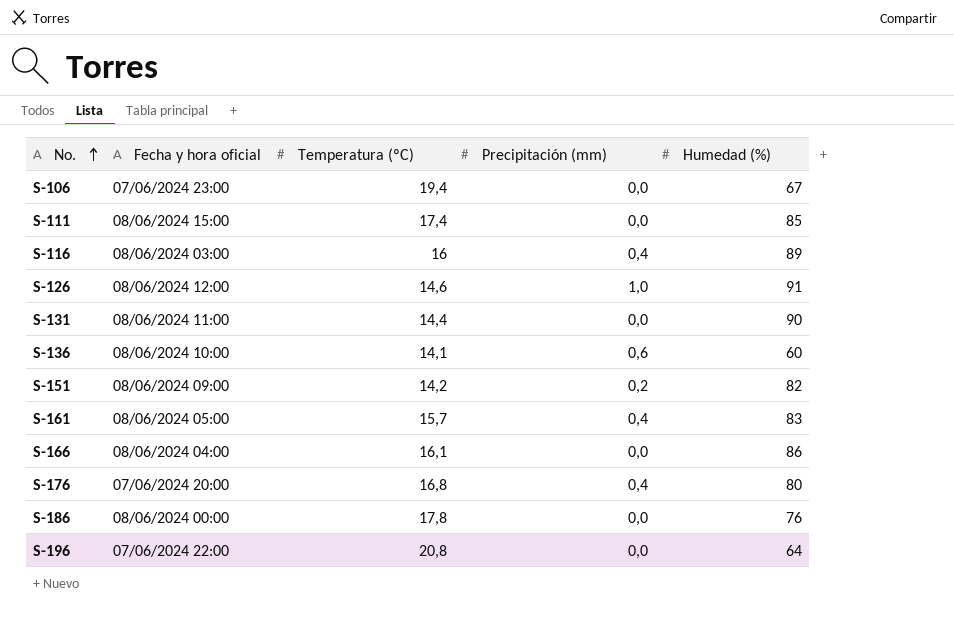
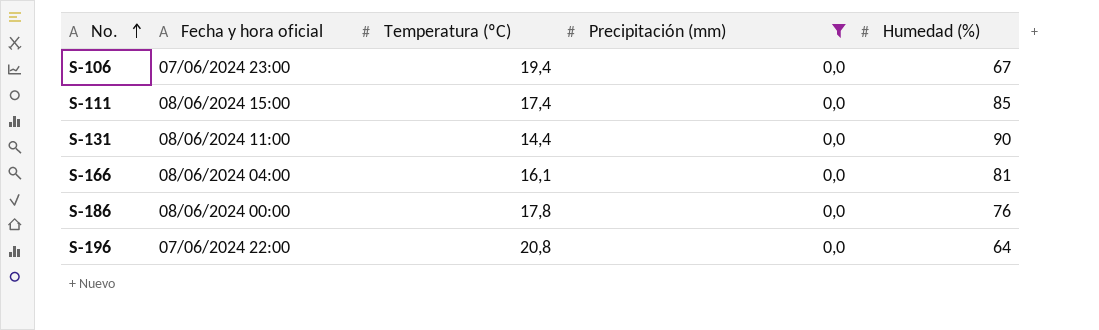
filter: none -> Precipitación (mm) = 0,0
S-166 | Humedad (%): 86 -> 81

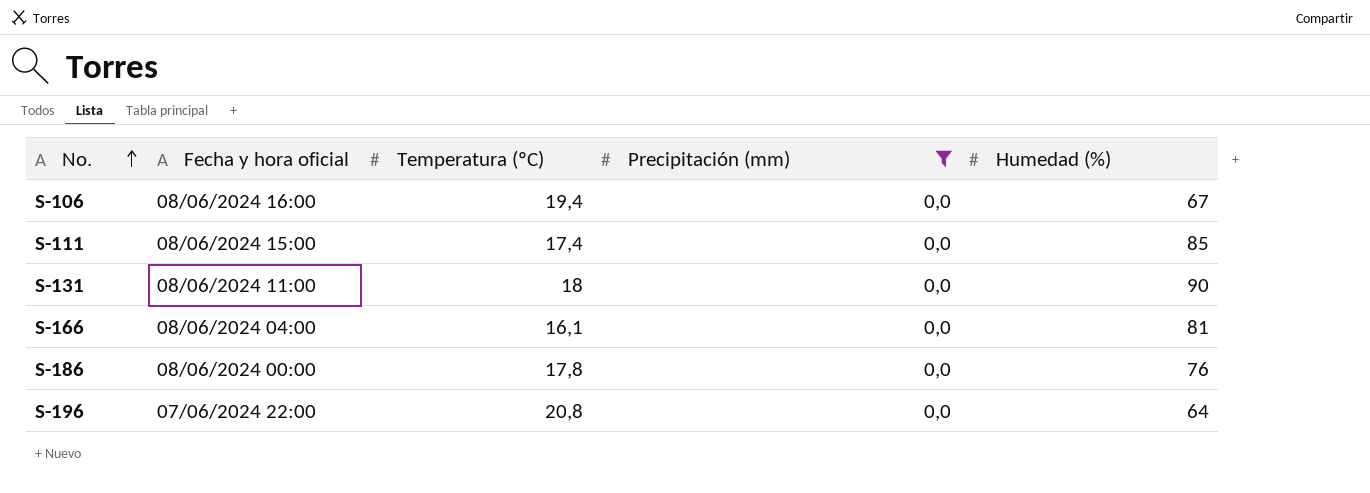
S-106 | Fecha y hora oficial: 07/06/2024 23:00 -> 08/06/2024 16:00
S-131 | Temperatura (ºC): 14,4 -> 18

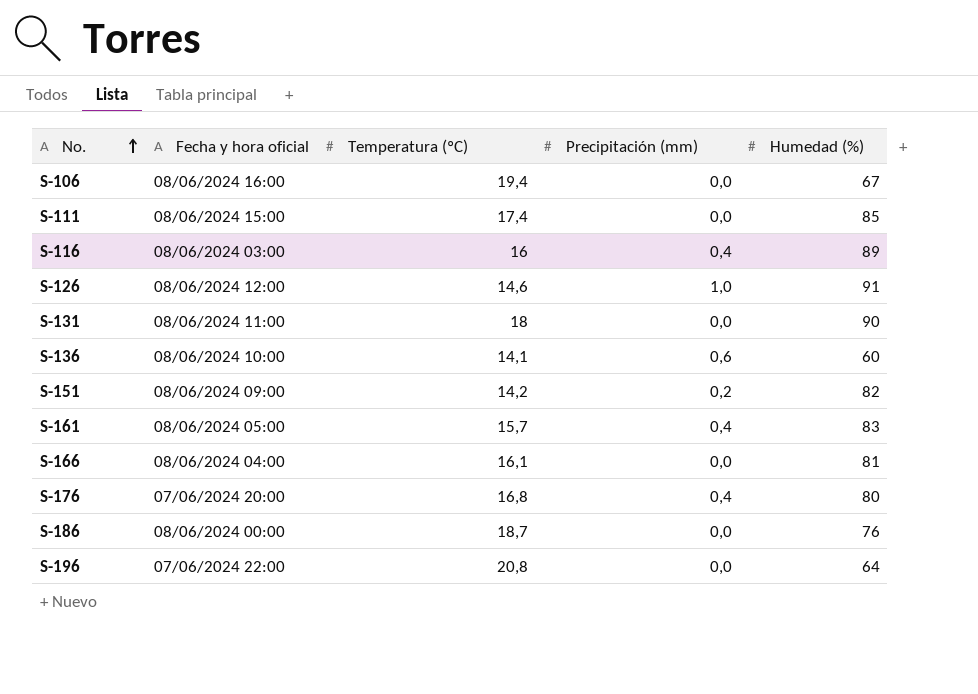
filter: Precipitación (mm) = 0,0 -> none
S-186 | Temperatura (ºC): 17,8 -> 18,7

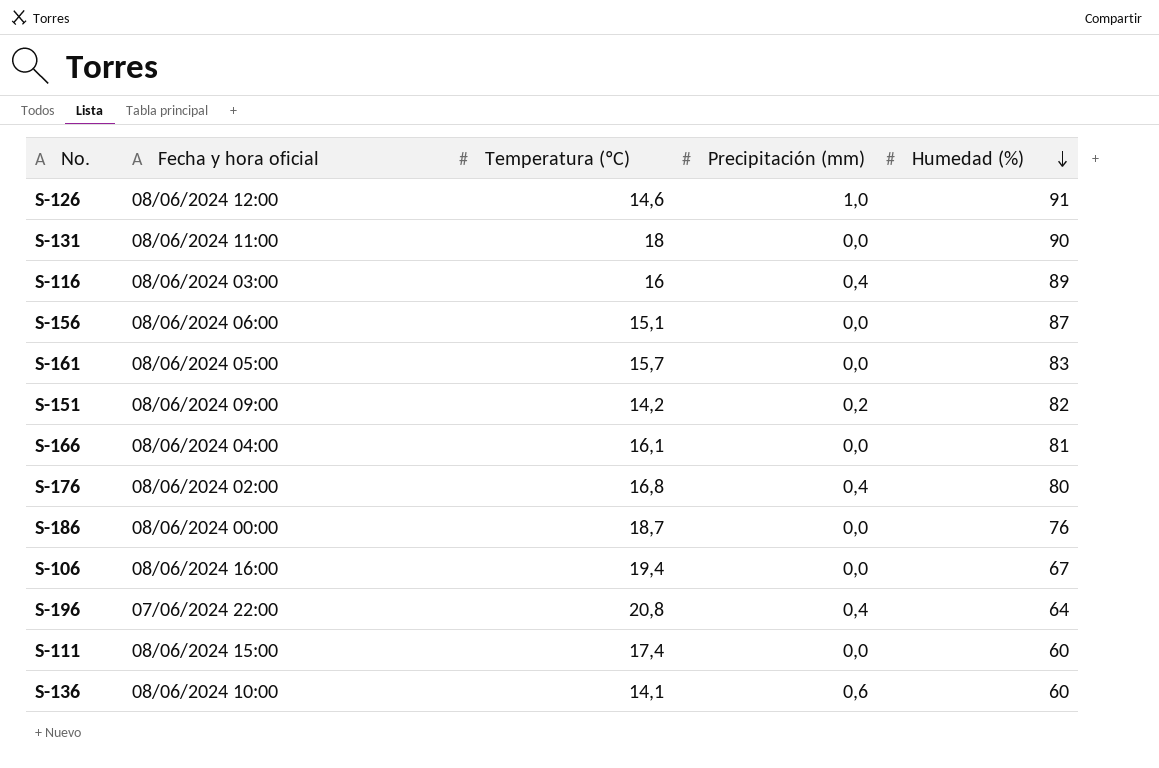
row order: No. ascending -> Humedad (%) descending
row S-156: none -> 08/06/2024 06:00 | 15,1 | 0,0 | 87
S-161 | Precipitación (mm): 0,4 -> 0,0
S-176 | Fecha y hora oficial: 07/06/2024 20:00 -> 08/06/2024 02:00
S-196 | Precipitación (mm): 0,0 -> 0,4
S-111 | Humedad (%): 85 -> 60

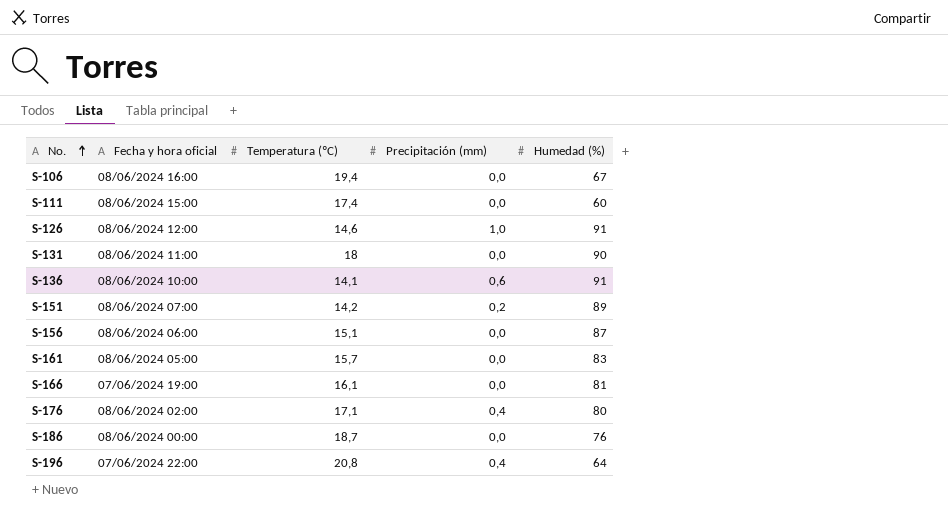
row order: Humedad (%) descending -> No. ascending
row S-116: 08/06/2024 03:00 | 16 | 0,4 | 89 -> none
S-136 | Humedad (%): 60 -> 91
S-151 | Fecha y hora oficial: 08/06/2024 09:00 -> 08/06/2024 07:00
S-151 | Humedad (%): 82 -> 89
S-166 | Fecha y hora oficial: 08/06/2024 04:00 -> 07/06/2024 19:00
S-176 | Temperatura (ºC): 16,8 -> 17,1

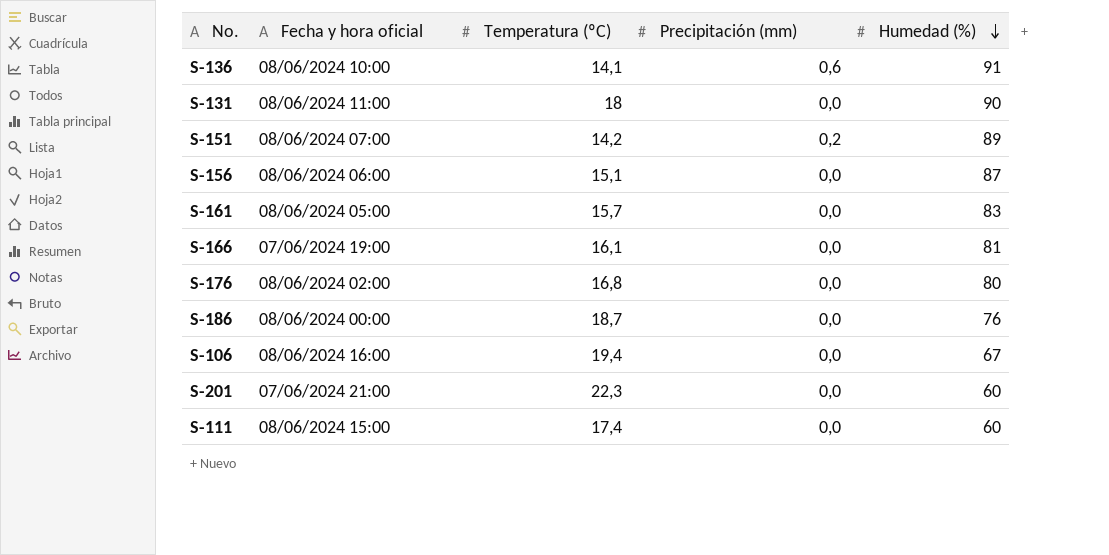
row order: No. ascending -> Humedad (%) descending
row S-126: 08/06/2024 12:00 | 14,6 | 1,0 | 91 -> none
row S-196: 07/06/2024 22:00 | 20,8 | 0,4 | 64 -> none
S-176 | Temperatura (ºC): 17,1 -> 16,8
S-176 | Precipitación (mm): 0,4 -> 0,0
row S-201: none -> 07/06/2024 21:00 | 22,3 | 0,0 | 60

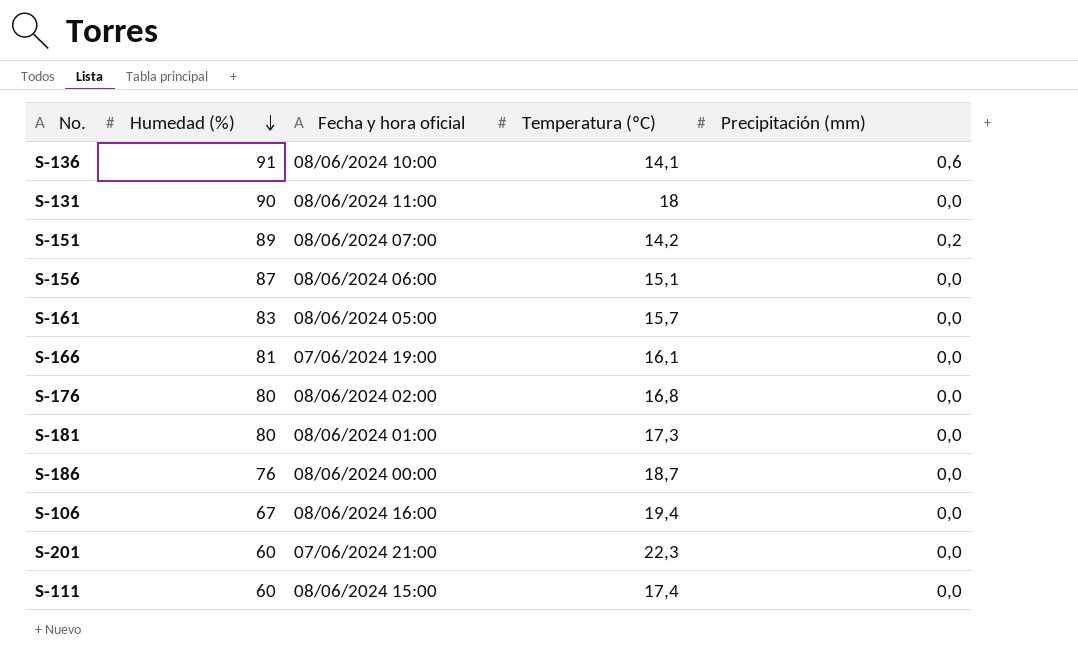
column Humedad (%) | position: 5 -> 2
row S-181: none -> 80 | 08/06/2024 01:00 | 17,3 | 0,0

